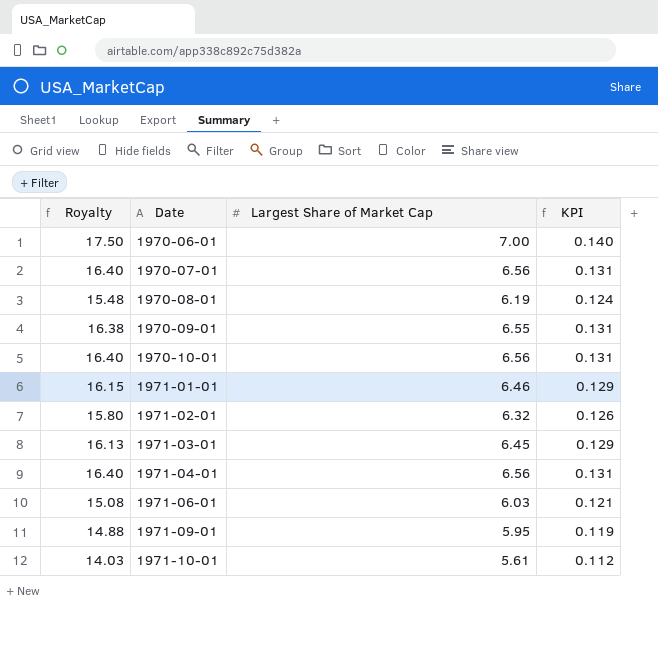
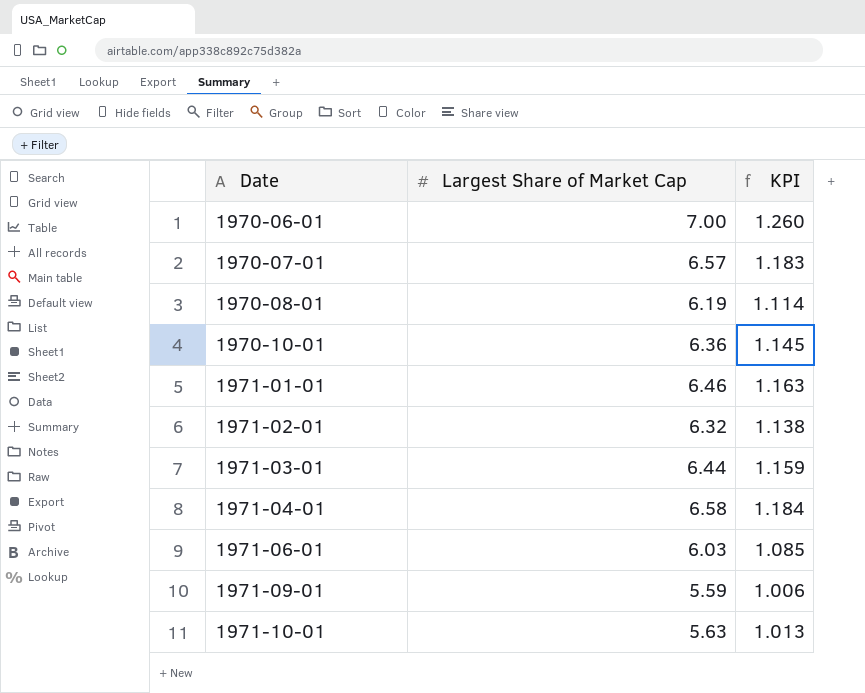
column Royalty | formula: [Largest Share of Market Cap] * 2.5 -> none
column KPI | formula: [Largest Share of Market Cap] * 0.02 -> [Largest Share of Market Cap] * 0.18
row 1970-09-01: 16.38 | 6.55 | 0.131 -> none
1970-07-01 | Largest Share of Market Cap: 6.56 -> 6.57
1970-10-01 | Largest Share of Market Cap: 6.56 -> 6.36
1971-03-01 | Largest Share of Market Cap: 6.45 -> 6.44
1971-04-01 | Largest Share of Market Cap: 6.56 -> 6.58
1971-09-01 | Largest Share of Market Cap: 5.95 -> 5.59
1971-10-01 | Largest Share of Market Cap: 5.61 -> 5.63

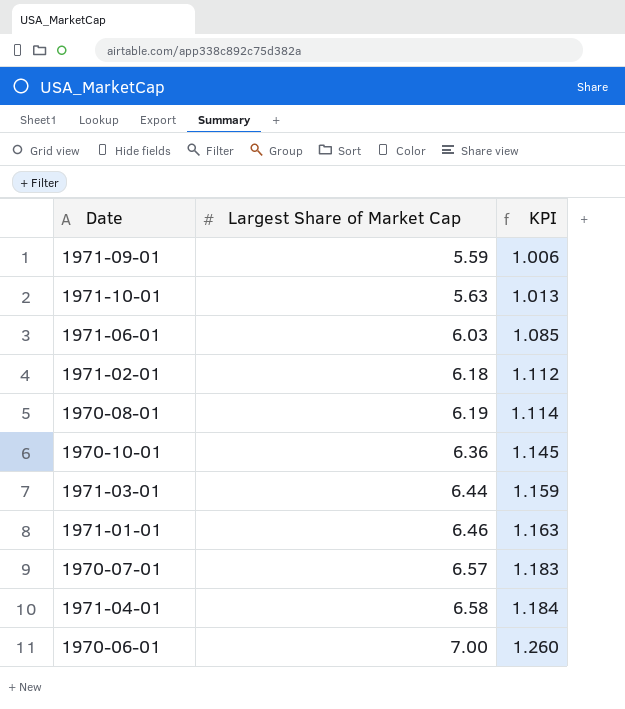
row order: Date ascending -> Largest Share of Market Cap ascending
1971-02-01 | Largest Share of Market Cap: 6.32 -> 6.18
1971-02-01 | KPI: 1.138 -> 1.112

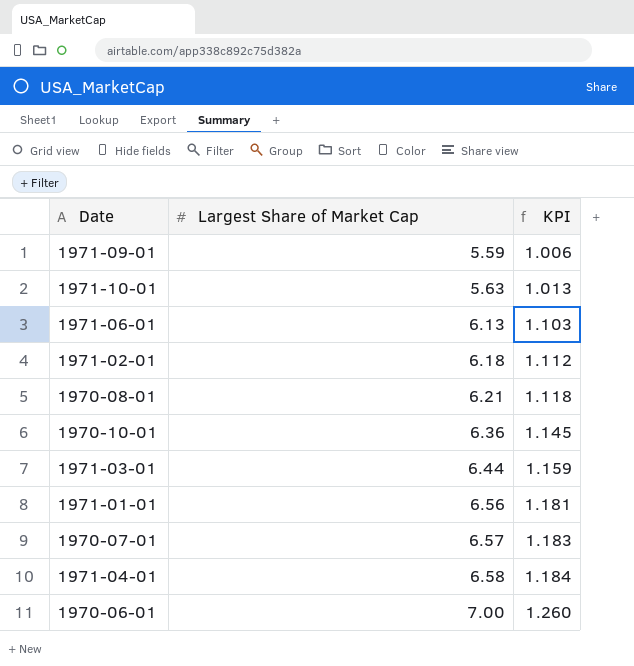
1971-06-01 | Largest Share of Market Cap: 6.03 -> 6.13
1971-06-01 | KPI: 1.085 -> 1.103
1970-08-01 | Largest Share of Market Cap: 6.19 -> 6.21
1970-08-01 | KPI: 1.114 -> 1.118
1971-01-01 | Largest Share of Market Cap: 6.46 -> 6.56
1971-01-01 | KPI: 1.163 -> 1.181

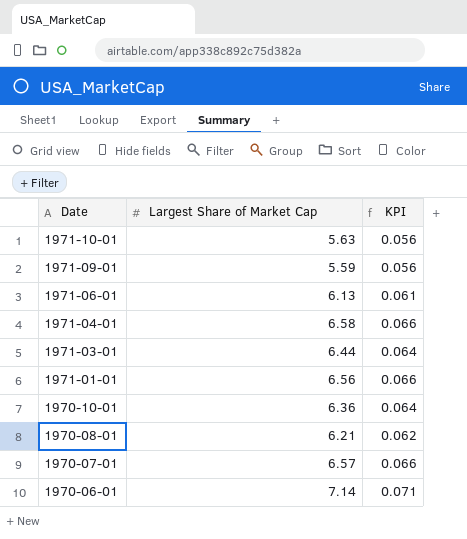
row order: Largest Share of Market Cap ascending -> Date descending
column KPI | formula: [Largest Share of Market Cap] * 0.18 -> [Largest Share of Market Cap] * 0.01
row 1971-02-01: 6.18 | 1.112 -> none
1970-06-01 | Largest Share of Market Cap: 7.00 -> 7.14

